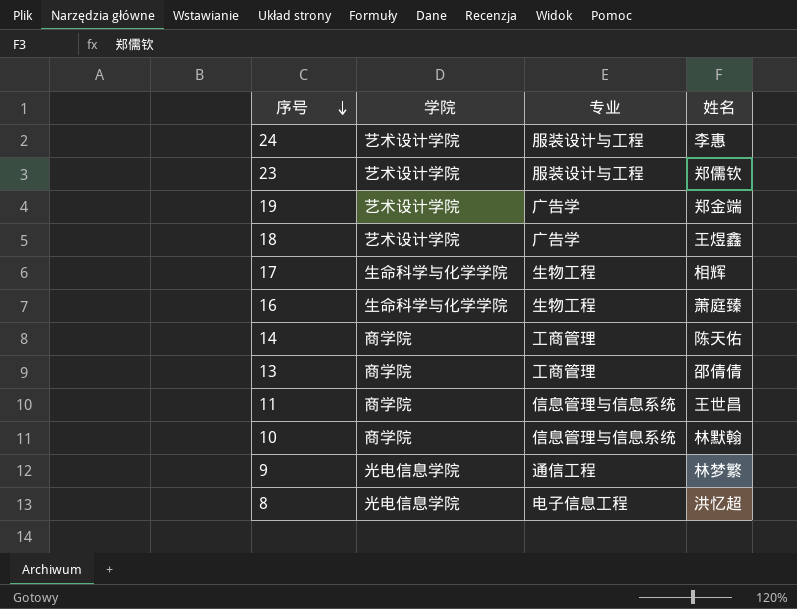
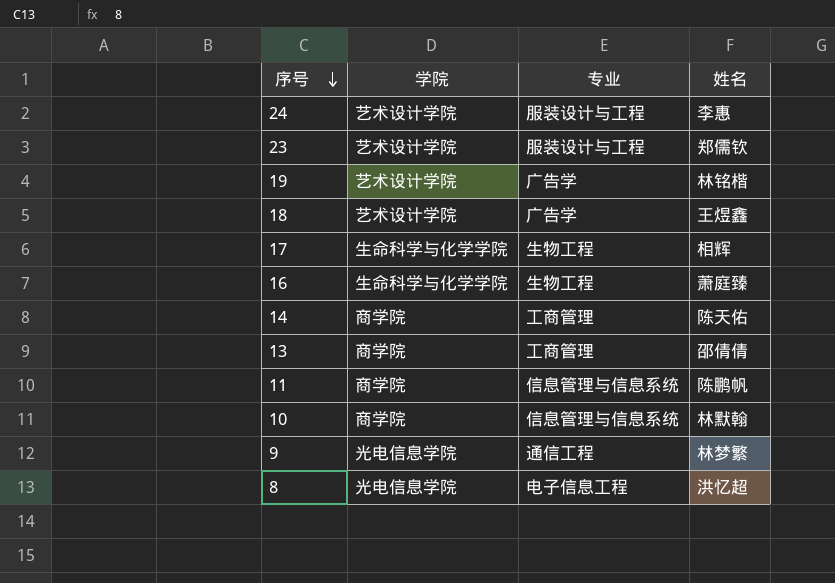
19 | 姓名: 郑金端 -> 林铭楷
11 | 姓名: 王世昌 -> 陈鹏帆

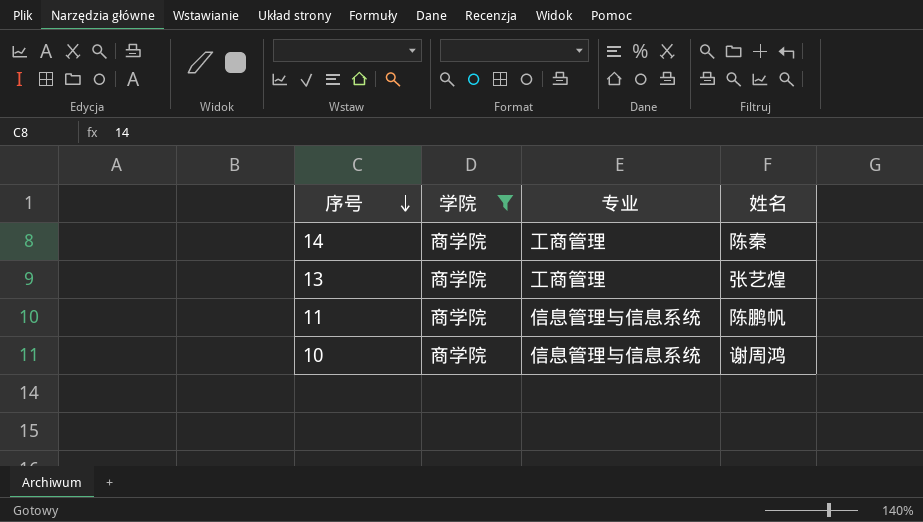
filter: none -> 学院 = 商学院
14 | 姓名: 陈天佑 -> 陈秦
13 | 姓名: 邵倩倩 -> 张艺煌
10 | 姓名: 林默翰 -> 谢周鸿

